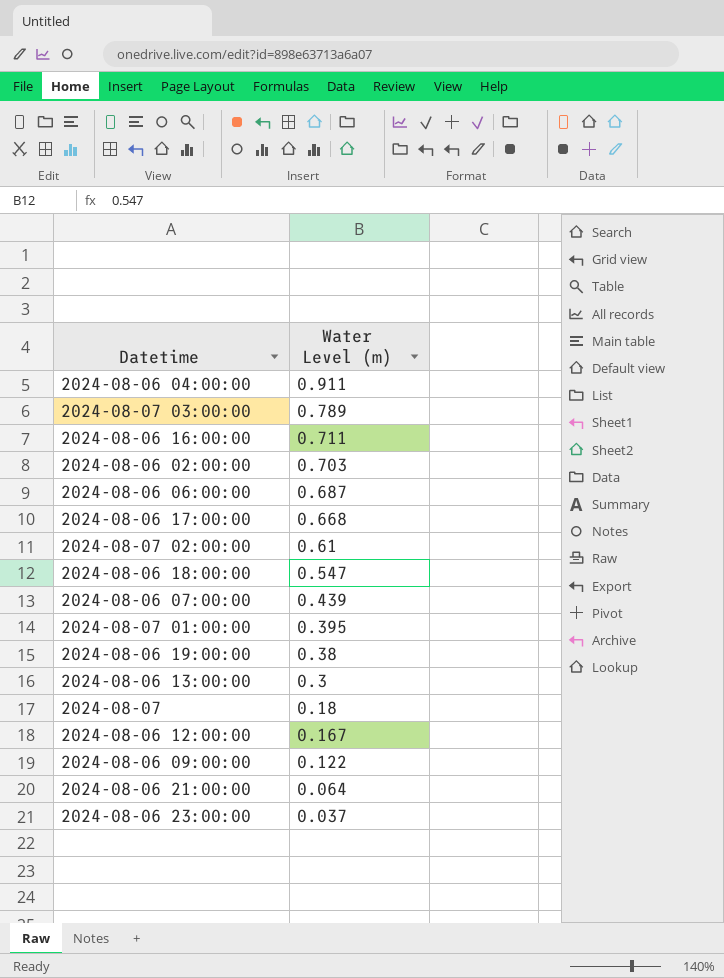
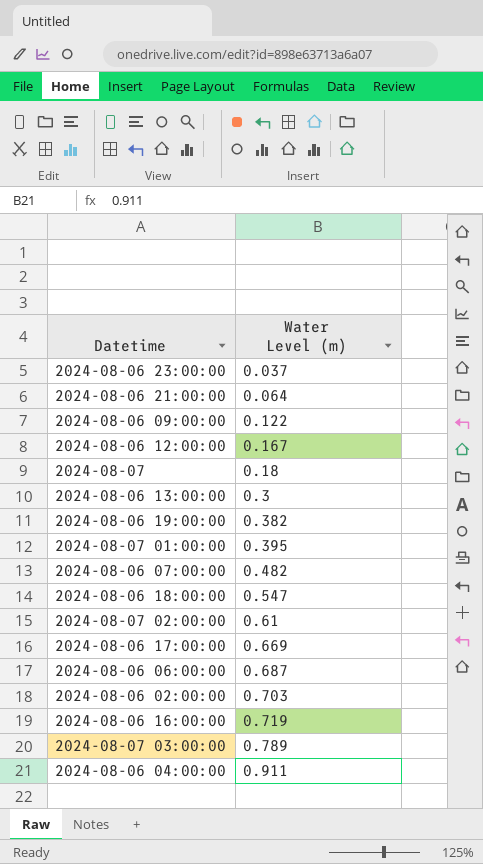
row order: Water Level (m) descending -> Water Level (m) ascending
2024-08-06 19:00:00 | Water Level (m): 0.38 -> 0.382
2024-08-06 07:00:00 | Water Level (m): 0.439 -> 0.482
2024-08-06 17:00:00 | Water Level (m): 0.668 -> 0.669
2024-08-06 16:00:00 | Water Level (m): 0.711 -> 0.719

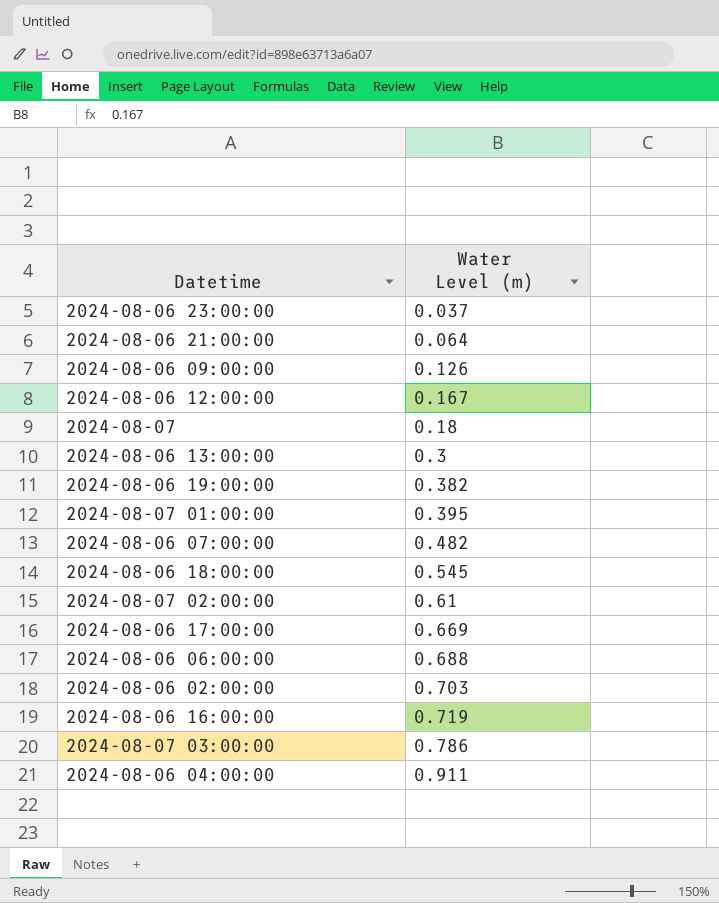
2024-08-06 09:00:00 | Water Level (m): 0.122 -> 0.126
2024-08-06 18:00:00 | Water Level (m): 0.547 -> 0.545
2024-08-06 06:00:00 | Water Level (m): 0.687 -> 0.688
2024-08-07 03:00:00 | Water Level (m): 0.789 -> 0.786

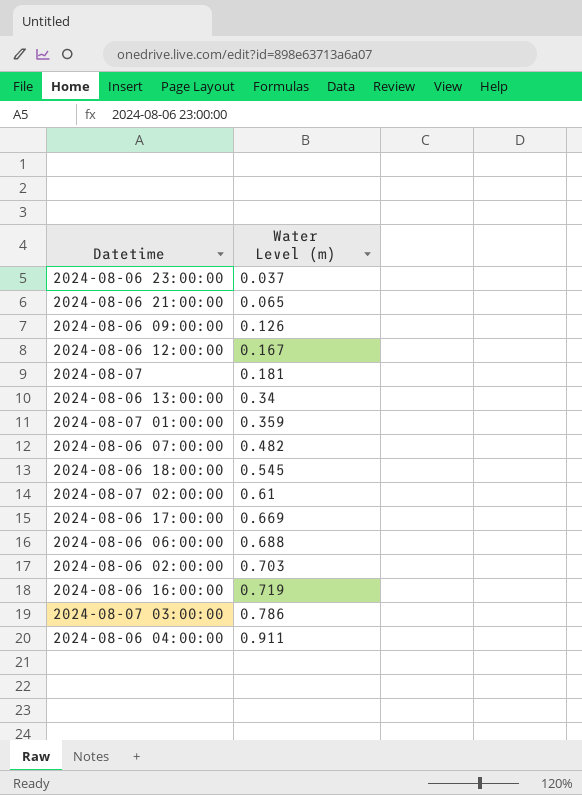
row 2024-08-06 19:00:00: 0.382 -> none
2024-08-06 21:00:00 | Water Level (m): 0.064 -> 0.065
2024-08-07 | Water Level (m): 0.18 -> 0.181
2024-08-06 13:00:00 | Water Level (m): 0.3 -> 0.34
2024-08-07 01:00:00 | Water Level (m): 0.395 -> 0.359

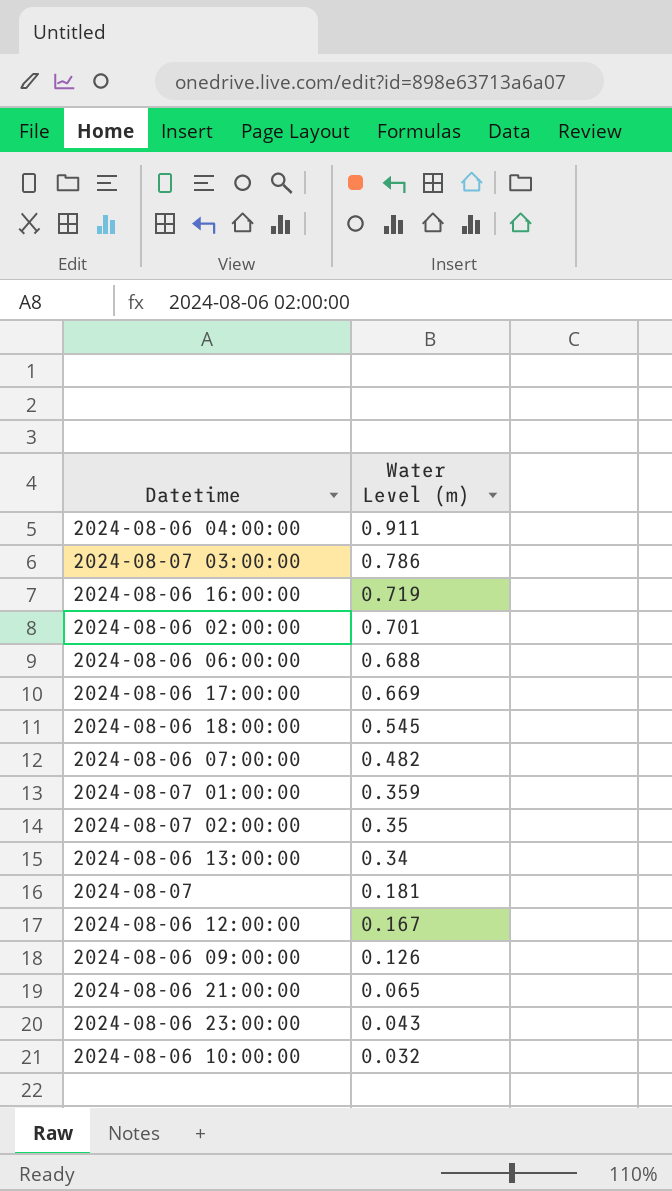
row order: Water Level (m) ascending -> Water Level (m) descending
2024-08-06 02:00:00 | Water Level (m): 0.703 -> 0.701
2024-08-07 02:00:00 | Water Level (m): 0.61 -> 0.35
2024-08-06 23:00:00 | Water Level (m): 0.037 -> 0.043
row 2024-08-06 10:00:00: none -> 0.032

